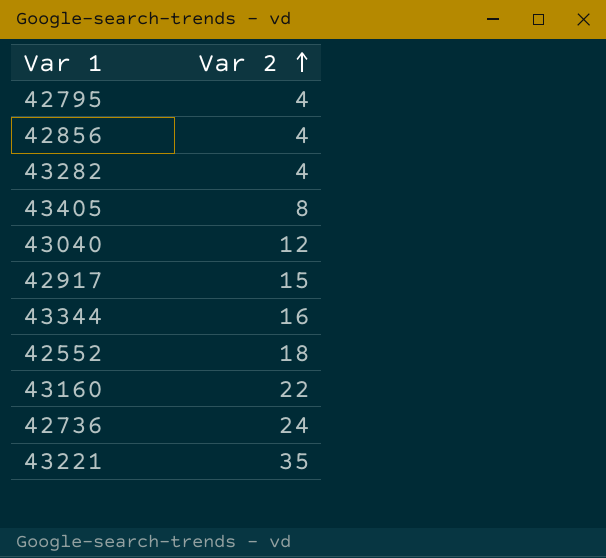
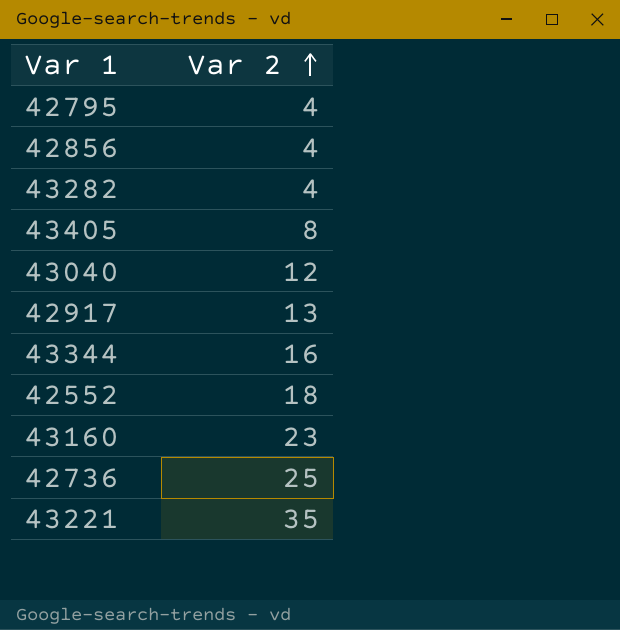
42917 | Var 2: 15 -> 13
43160 | Var 2: 22 -> 23
42736 | Var 2: 24 -> 25

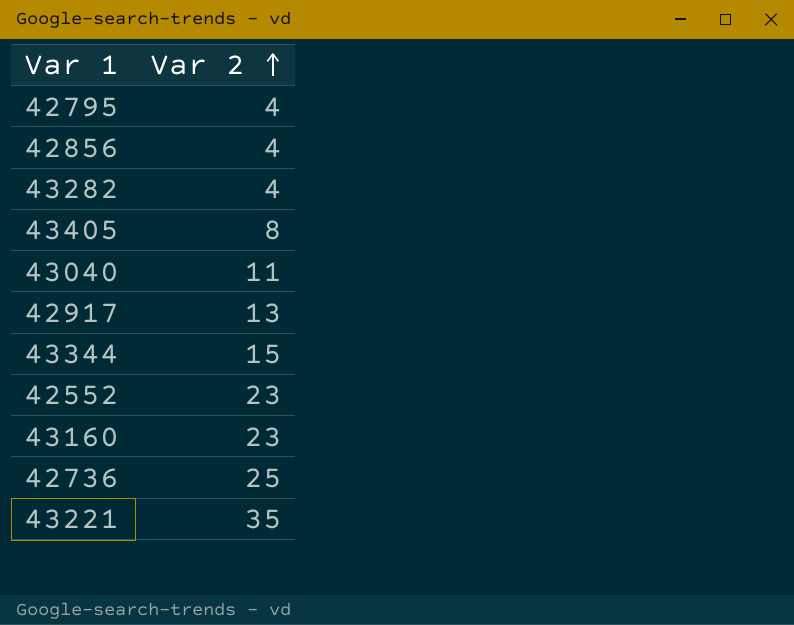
43040 | Var 2: 12 -> 11
43344 | Var 2: 16 -> 15
42552 | Var 2: 18 -> 23

